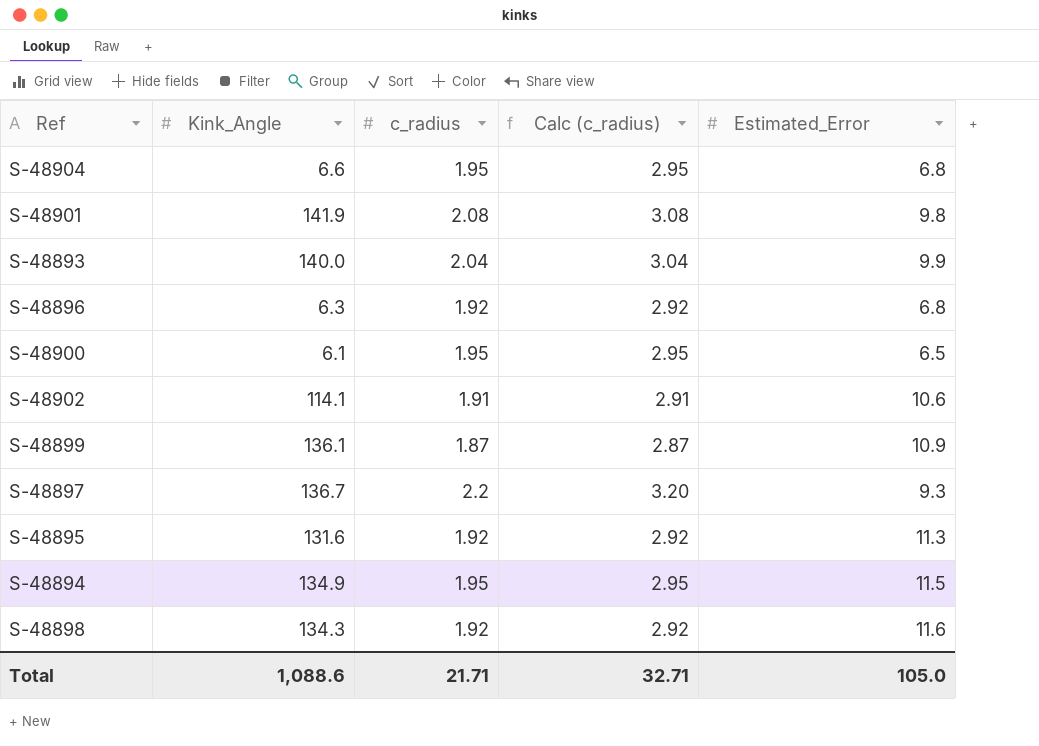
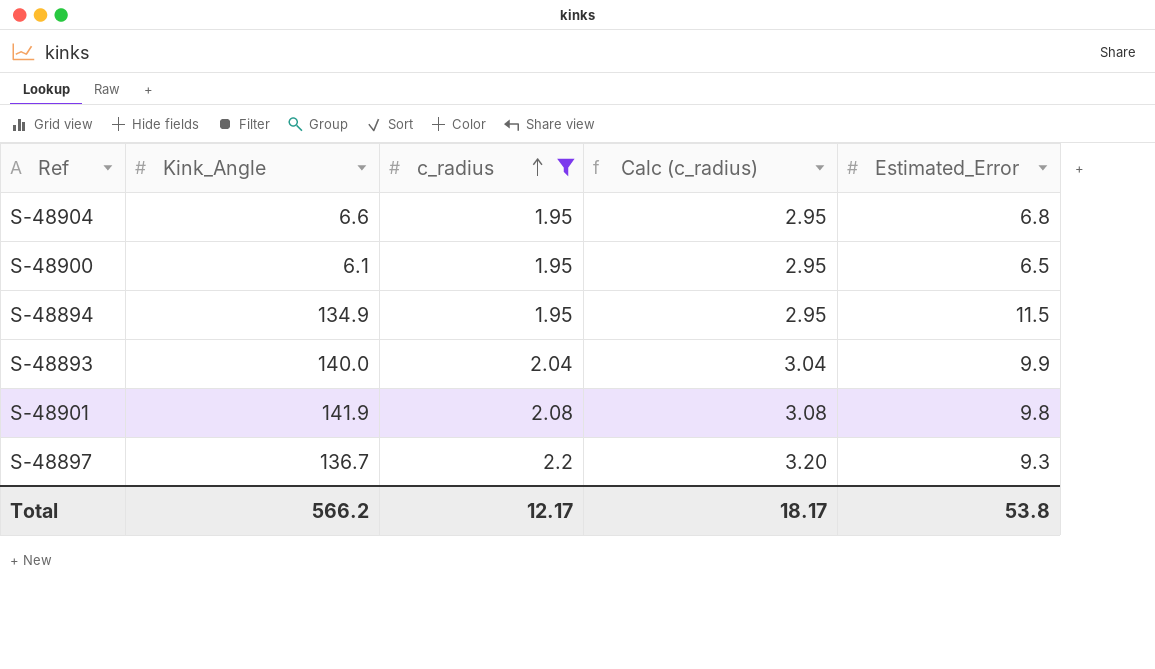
filter: none -> c_radius >= 1.95
row order: none -> c_radius ascending
Total | Kink_Angle: 1,088.6 -> 566.2
Total | c_radius: 21.71 -> 12.17
Total | Calc (c_radius): 32.71 -> 18.17
Total | Estimated_Error: 105.0 -> 53.8

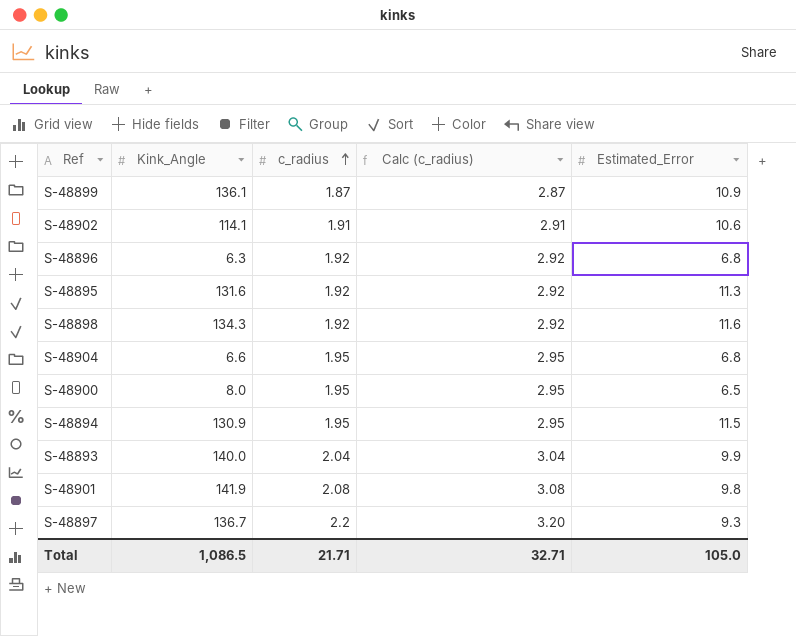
filter: c_radius >= 1.95 -> none
S-48900 | Kink_Angle: 6.1 -> 8.0
S-48894 | Kink_Angle: 134.9 -> 130.9
Total | Kink_Angle: 566.2 -> 1,086.5
Total | c_radius: 12.17 -> 21.71
Total | Calc (c_radius): 18.17 -> 32.71
Total | Estimated_Error: 53.8 -> 105.0

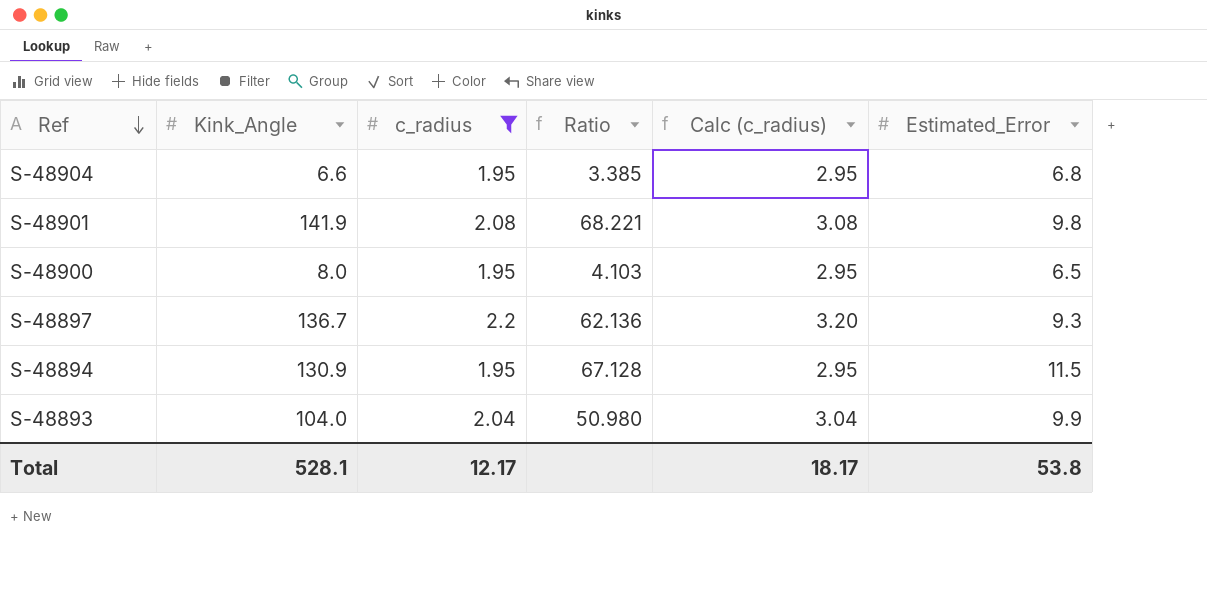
filter: none -> c_radius >= 1.95
row order: c_radius ascending -> Ref descending
column Ratio | formula: none -> [Kink_Angle] / [c_radius]
S-48893 | Kink_Angle: 140.0 -> 104.0
Total | Kink_Angle: 1,086.5 -> 528.1
Total | c_radius: 21.71 -> 12.17
Total | Calc (c_radius): 32.71 -> 18.17
Total | Estimated_Error: 105.0 -> 53.8

